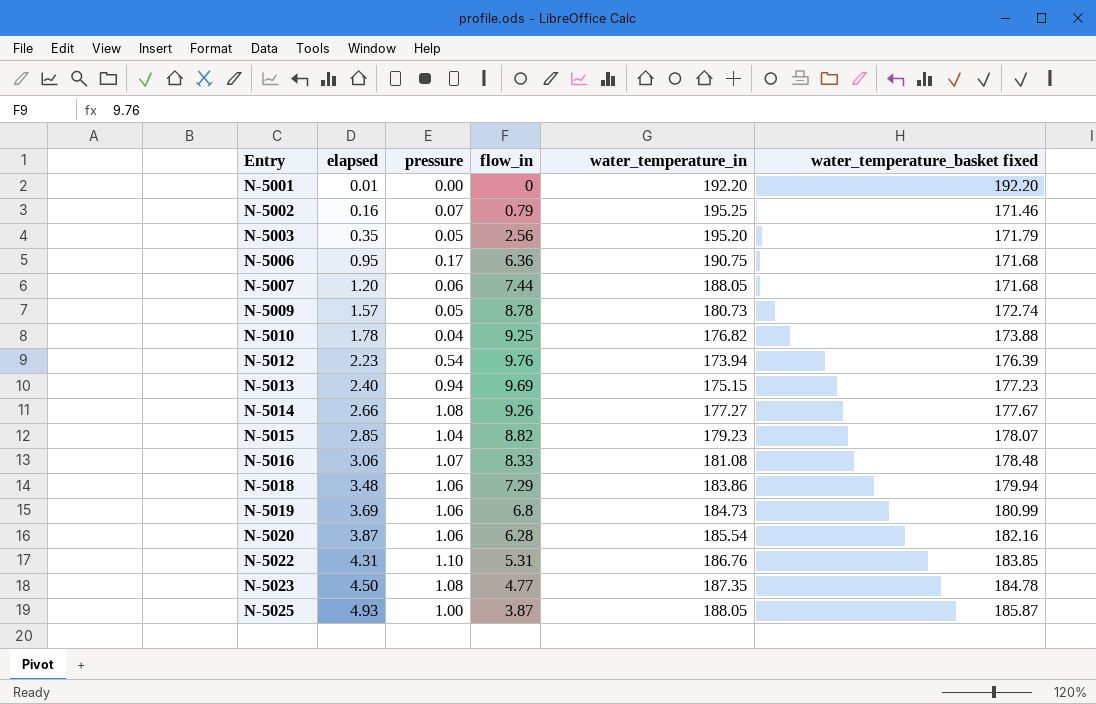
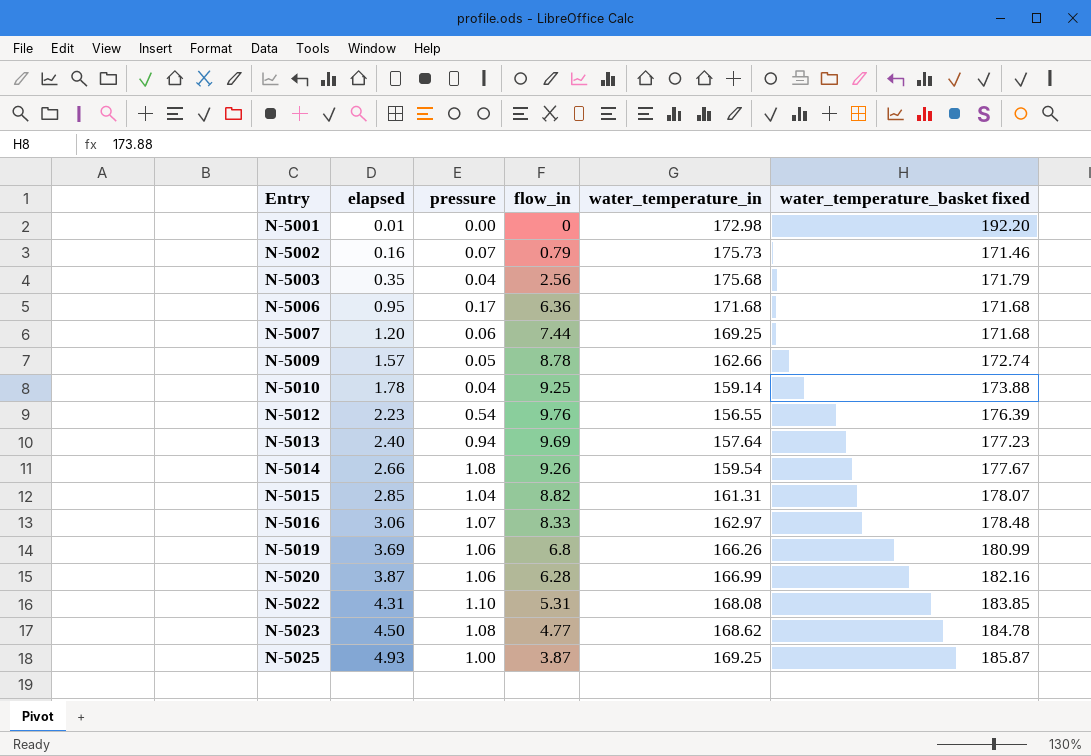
row N-5018: 3.48 | 1.06 | 7.29 | 183.86 | 179.94 -> none
N-5001 | water_temperature_in: 192.20 -> 172.98
N-5002 | water_temperature_in: 195.25 -> 175.73
N-5003 | pressure: 0.05 -> 0.04
N-5003 | water_temperature_in: 195.20 -> 175.68
N-5006 | water_temperature_in: 190.75 -> 171.68
N-5007 | water_temperature_in: 188.05 -> 169.25
N-5009 | water_temperature_in: 180.73 -> 162.66
N-5010 | water_temperature_in: 176.82 -> 159.14
N-5012 | water_temperature_in: 173.94 -> 156.55
N-5013 | water_temperature_in: 175.15 -> 157.64
N-5014 | water_temperature_in: 177.27 -> 159.54
N-5015 | water_temperature_in: 179.23 -> 161.31
N-5016 | water_temperature_in: 181.08 -> 162.97
N-5019 | water_temperature_in: 184.73 -> 166.26
N-5020 | water_temperature_in: 185.54 -> 166.99
N-5022 | water_temperature_in: 186.76 -> 168.08
N-5023 | water_temperature_in: 187.35 -> 168.62
N-5025 | water_temperature_in: 188.05 -> 169.25

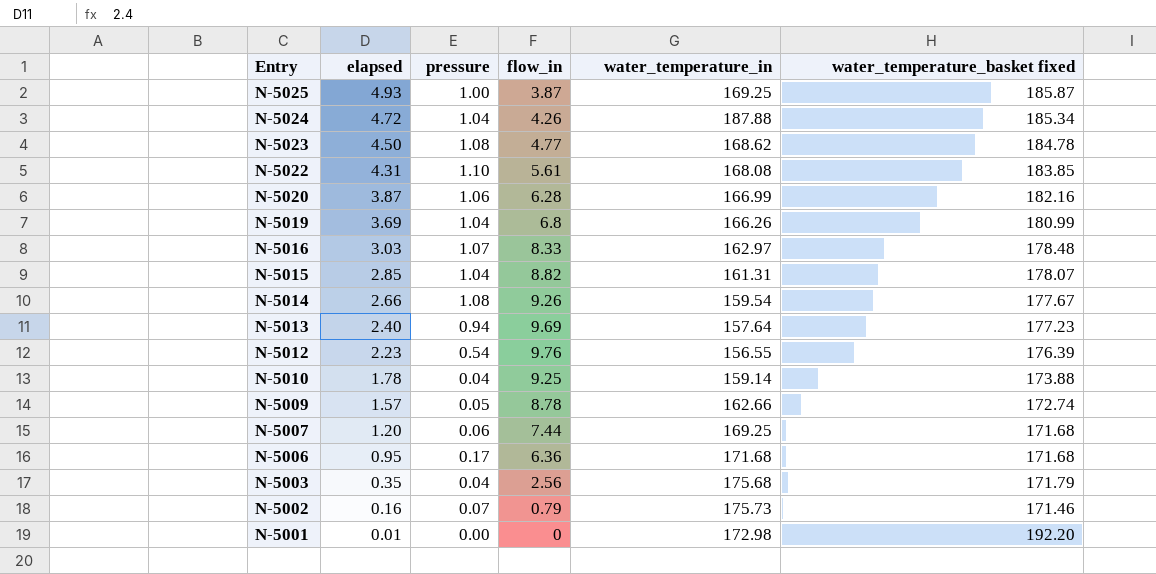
row order: Entry ascending -> Entry descending
row N-5024: none -> 4.72 | 1.04 | 4.26 | 187.88 | 185.34
N-5022 | flow_in: 5.31 -> 5.61
N-5019 | pressure: 1.06 -> 1.04
N-5016 | elapsed: 3.06 -> 3.03

